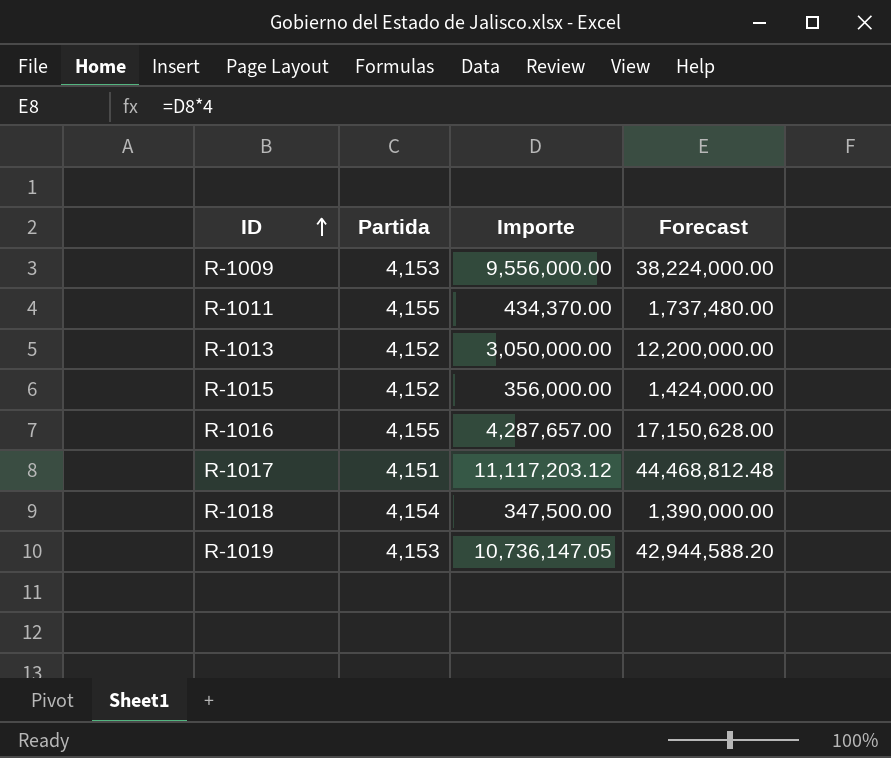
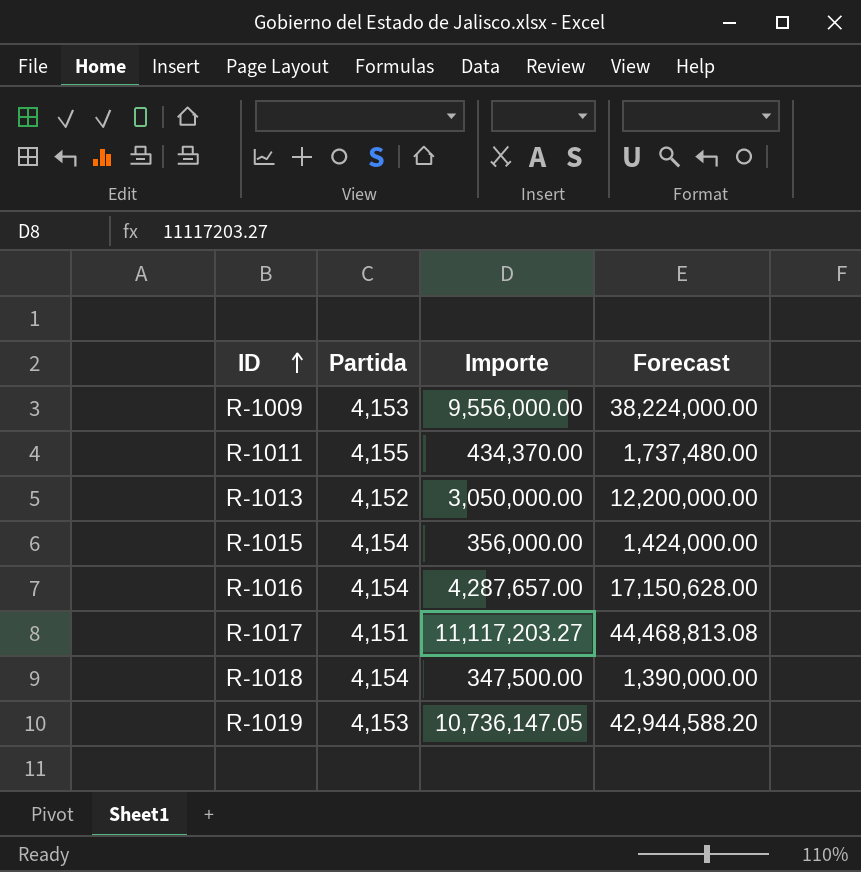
R-1015 | Partida: 4,152 -> 4,154
R-1016 | Partida: 4,155 -> 4,154
R-1017 | Importe: 11,117,203.12 -> 11,117,203.27
R-1017 | Forecast: 44,468,812.48 -> 44,468,813.08

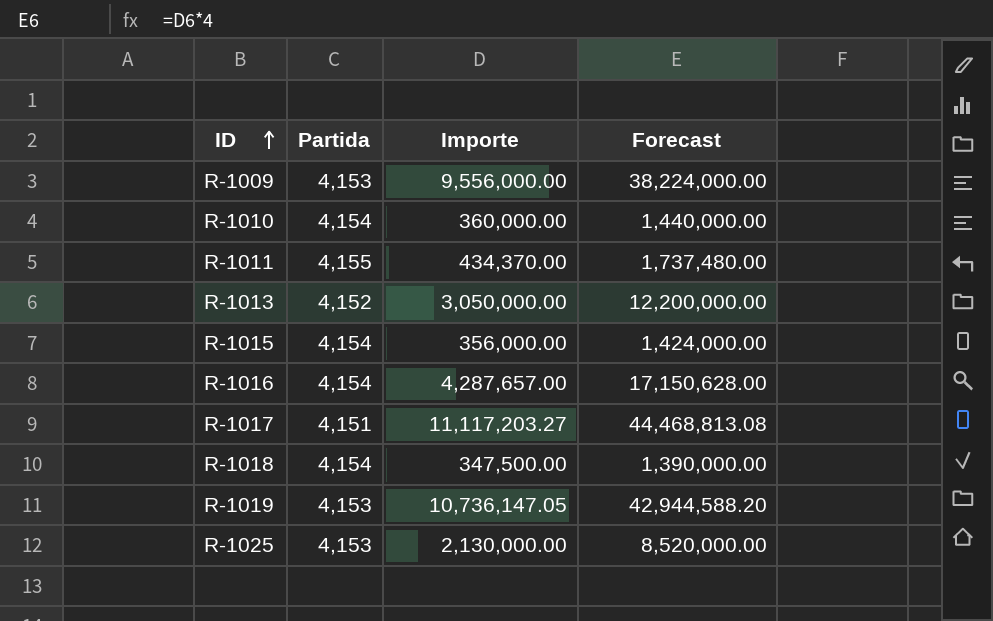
row R-1010: none -> 4,154 | 360,000.00 | 1,440,000.00
row R-1025: none -> 4,153 | 2,130,000.00 | 8,520,000.00

